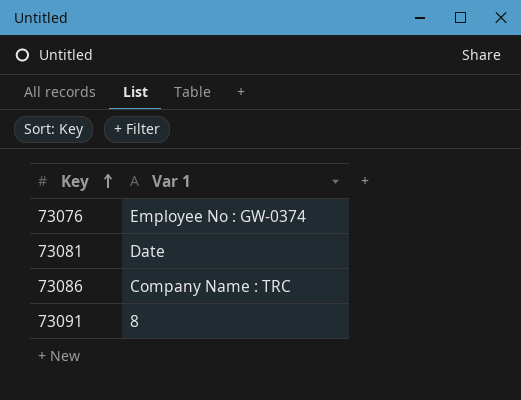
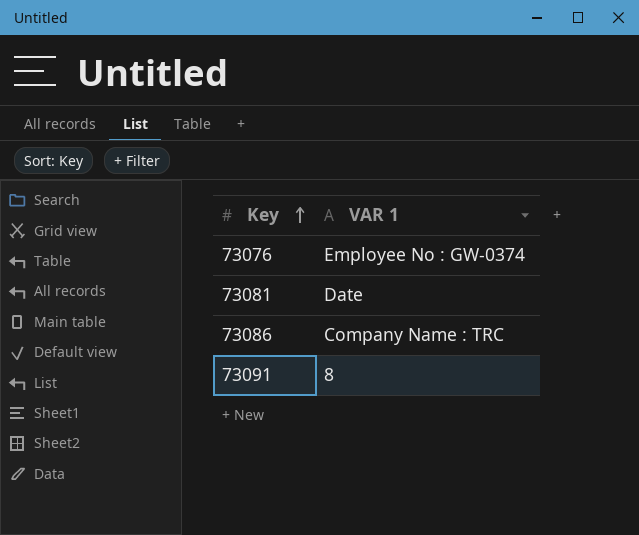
column name: Var 1 -> VAR 1

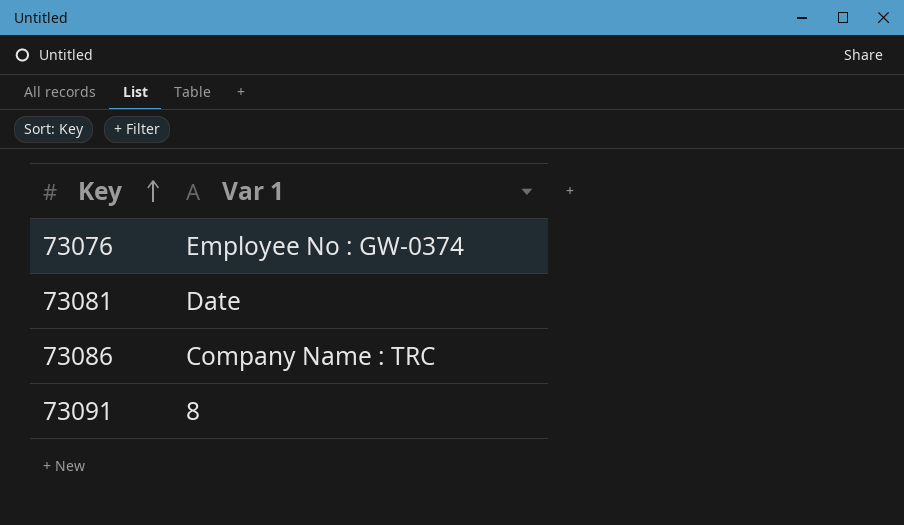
column name: VAR 1 -> Var 1

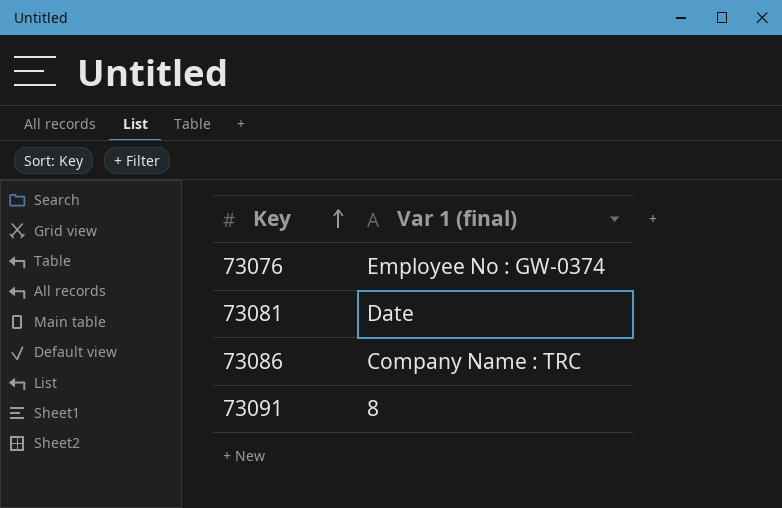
column name: Var 1 -> Var 1 (final)

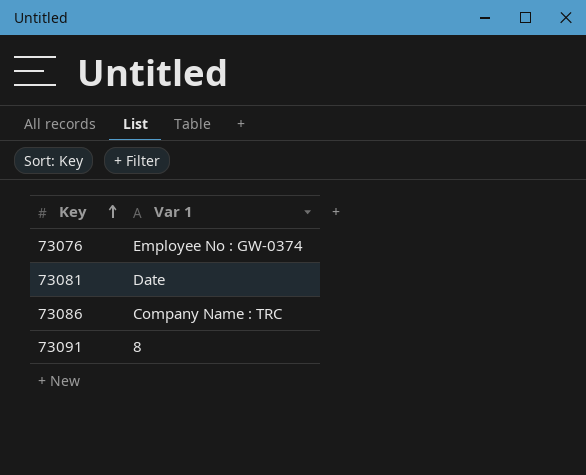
column name: Var 1 (final) -> Var 1

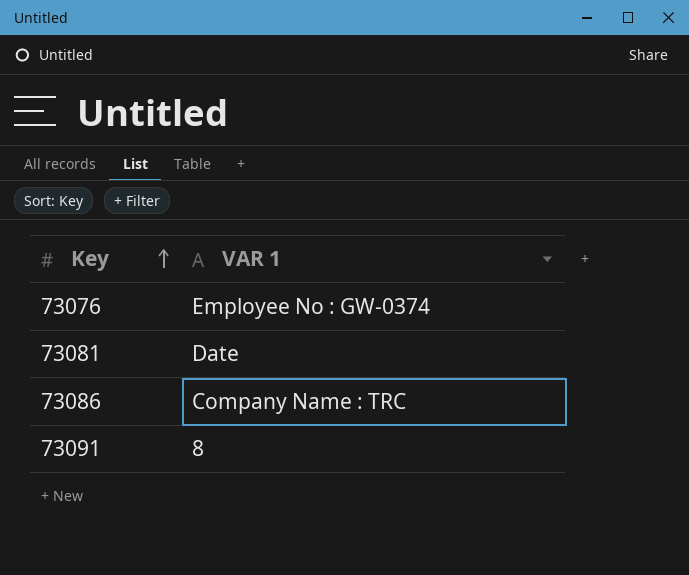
column name: Var 1 -> VAR 1

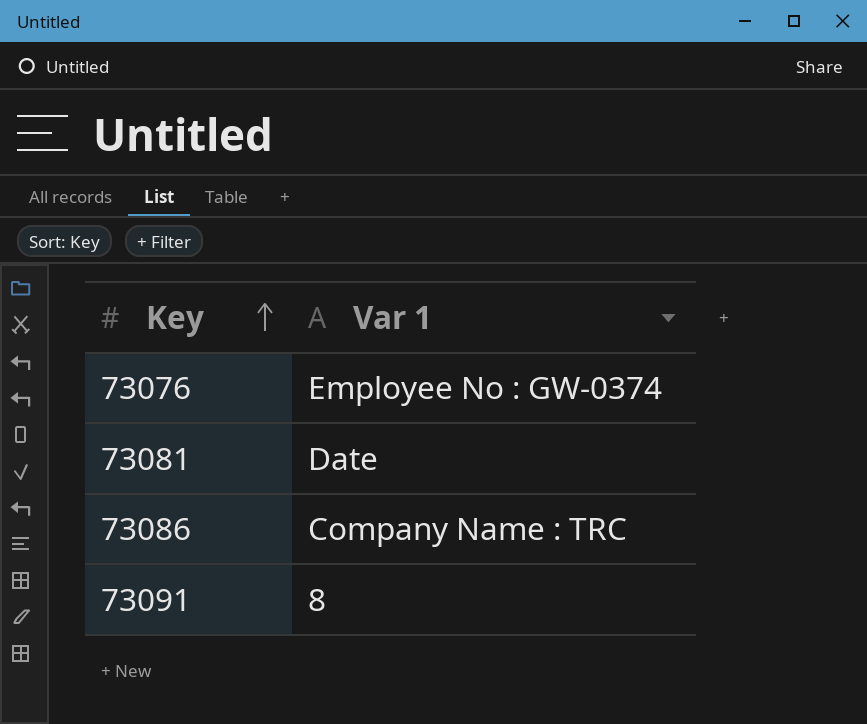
column name: VAR 1 -> Var 1

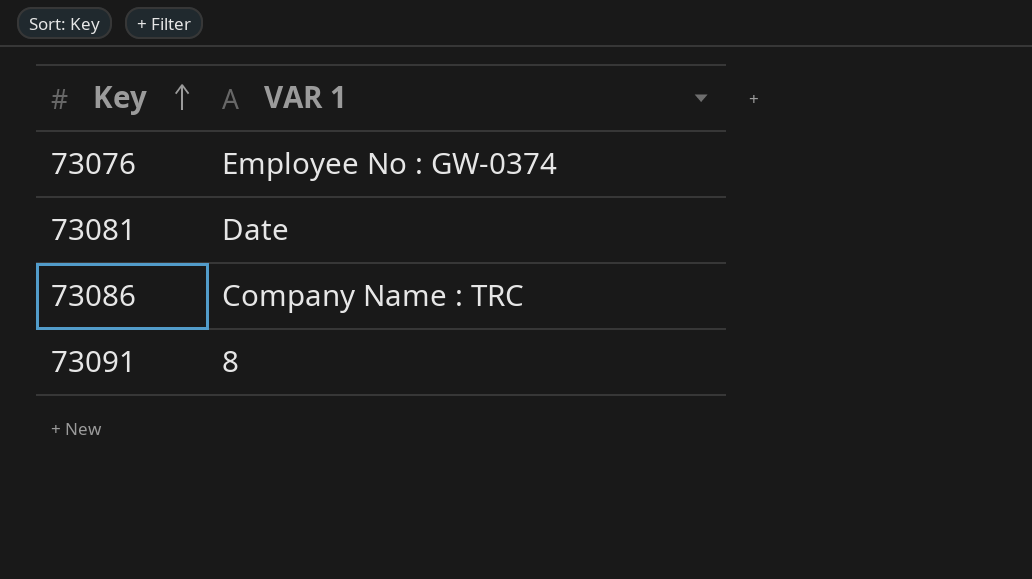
column name: Var 1 -> VAR 1

